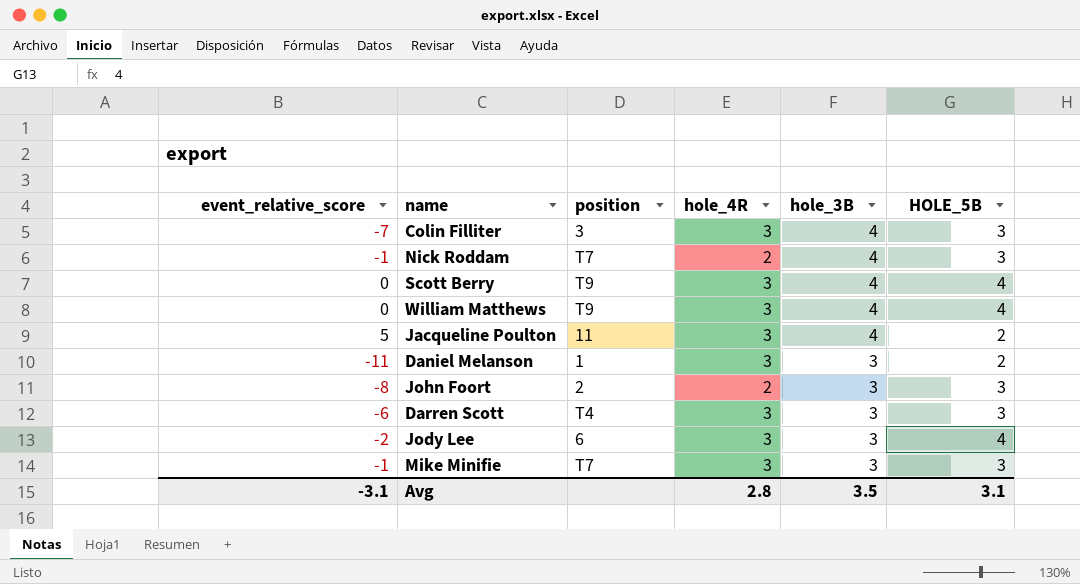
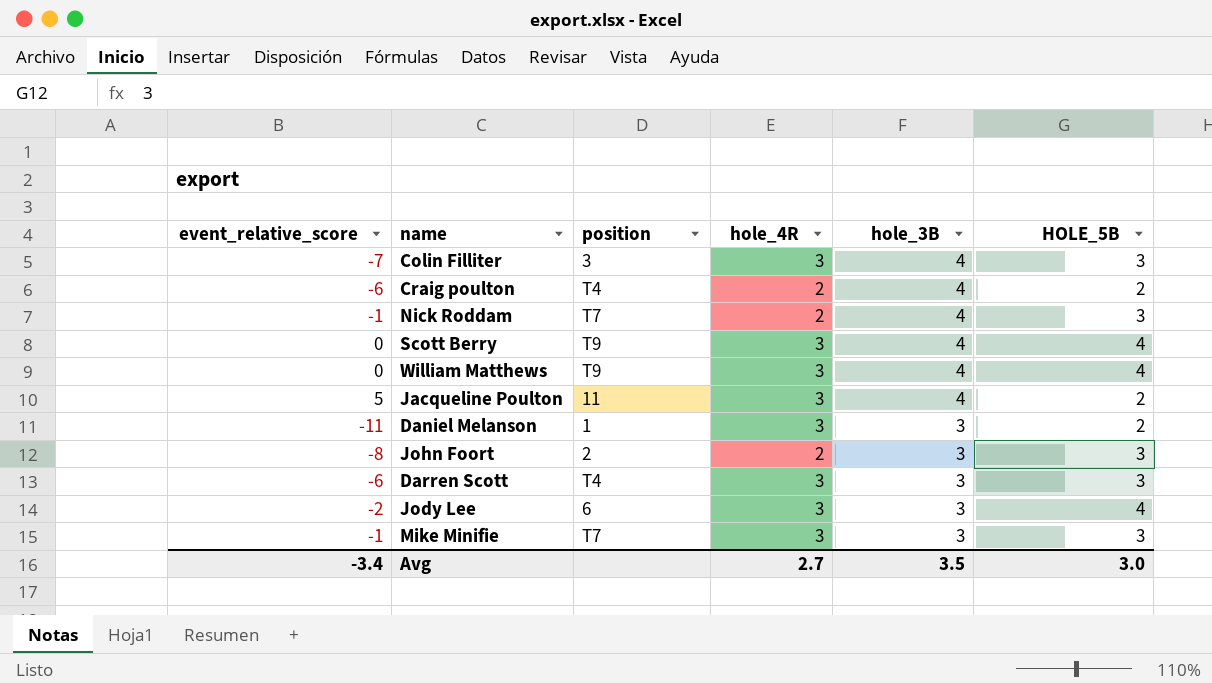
row Craig poulton: none -> -6 | T4 | 2 | 4 | 2
Avg | event_relative_score: -3.1 -> -3.4
Avg | hole_4R: 2.8 -> 2.7
Avg | HOLE_5B: 3.1 -> 3.0

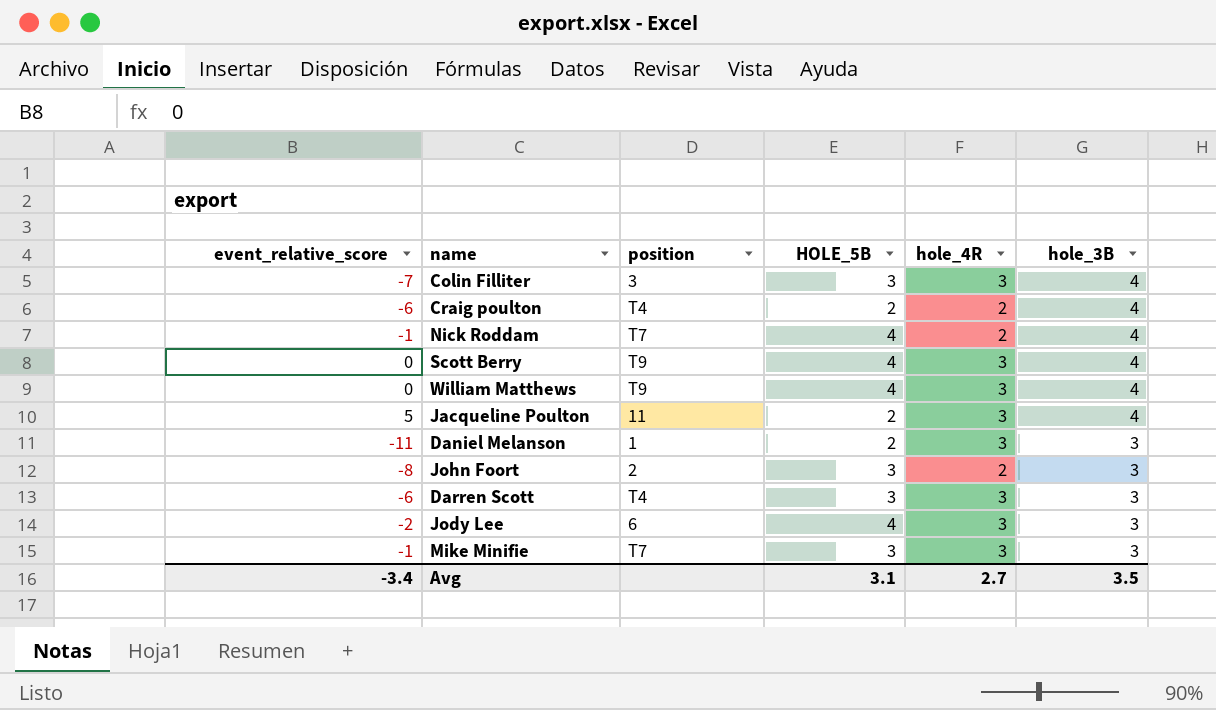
column HOLE_5B | position: 6 -> 4
Nick Roddam | HOLE_5B: 3 -> 4
Avg | HOLE_5B: 3.0 -> 3.1

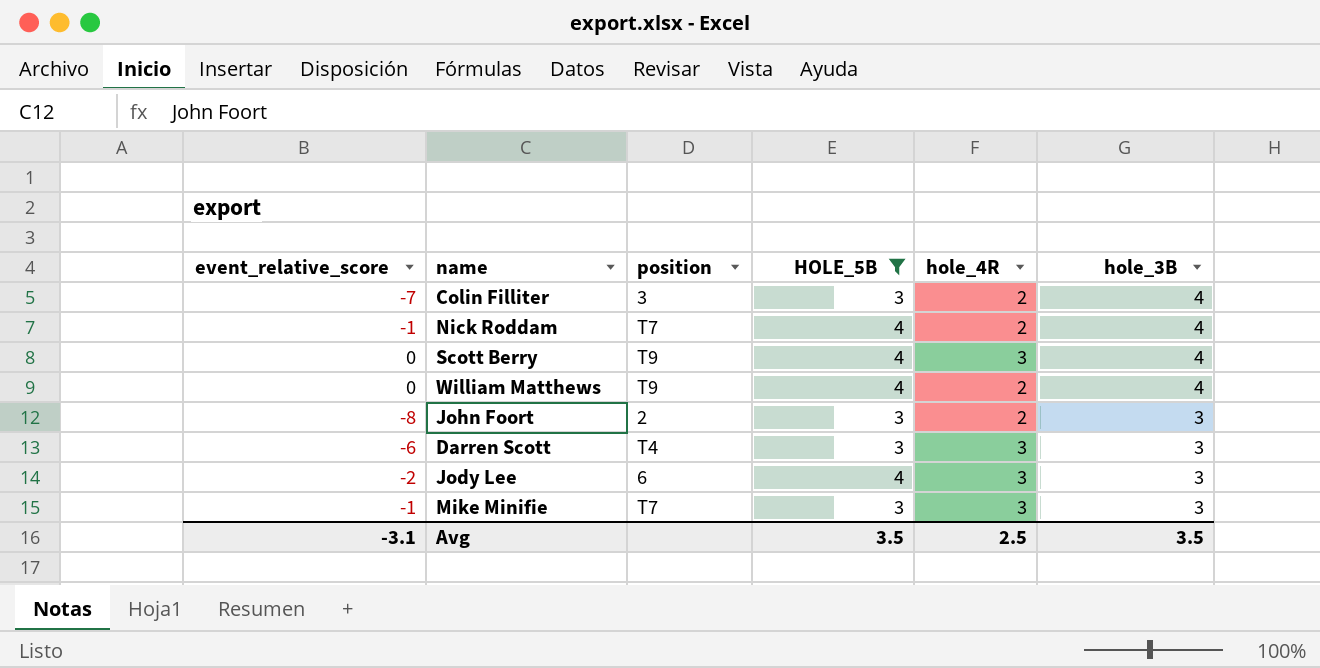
filter: none -> HOLE_5B != 2
Colin Filliter | hole_4R: 3 -> 2
William Matthews | hole_4R: 3 -> 2
Avg | event_relative_score: -3.4 -> -3.1
Avg | HOLE_5B: 3.1 -> 3.5
Avg | hole_4R: 2.7 -> 2.5

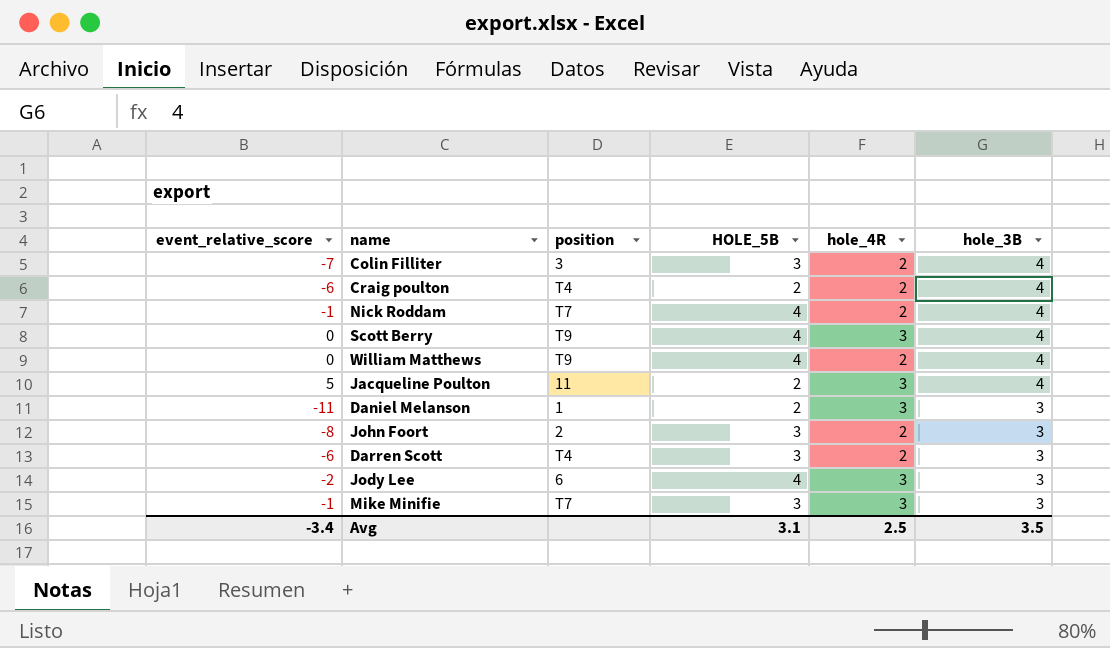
filter: HOLE_5B != 2 -> none
Darren Scott | hole_4R: 3 -> 2
Avg | event_relative_score: -3.1 -> -3.4
Avg | HOLE_5B: 3.5 -> 3.1

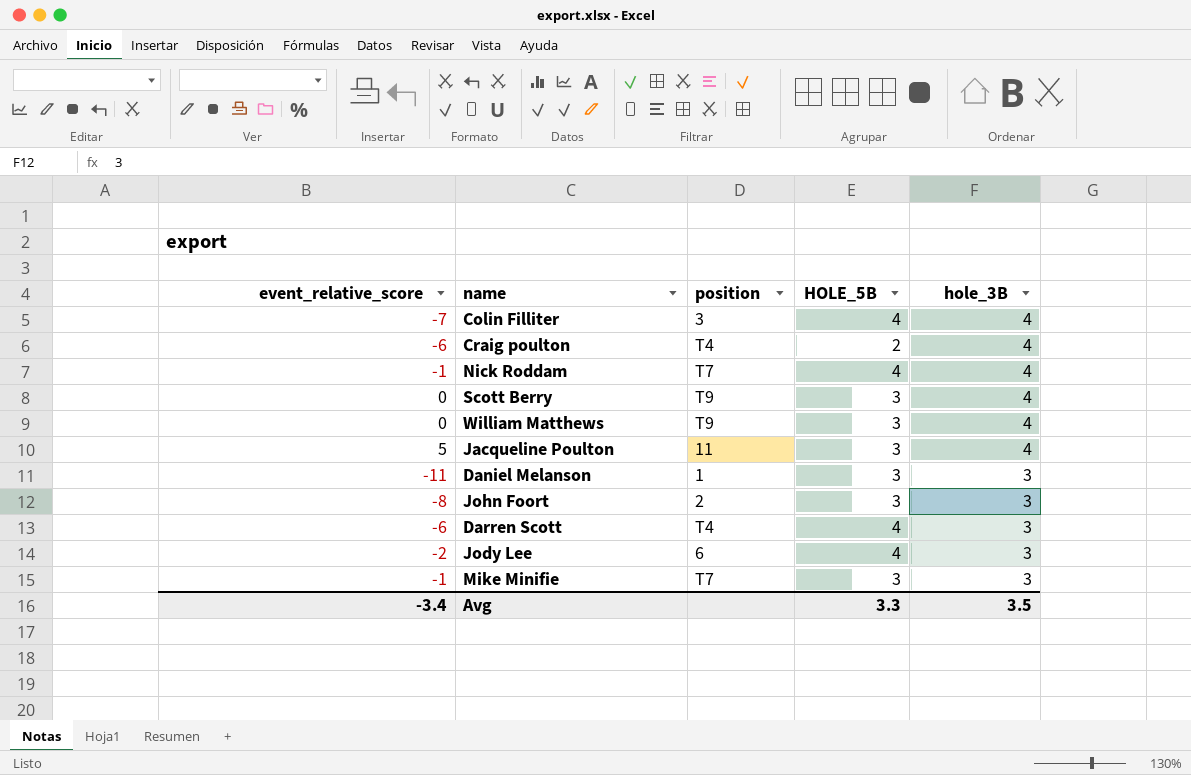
column hole_4R | position: 5 -> none
Colin Filliter | HOLE_5B: 3 -> 4
Scott Berry | HOLE_5B: 4 -> 3
William Matthews | HOLE_5B: 4 -> 3
Jacqueline Poulton | HOLE_5B: 2 -> 3
Daniel Melanson | HOLE_5B: 2 -> 3
Darren Scott | HOLE_5B: 3 -> 4
Avg | HOLE_5B: 3.1 -> 3.3

